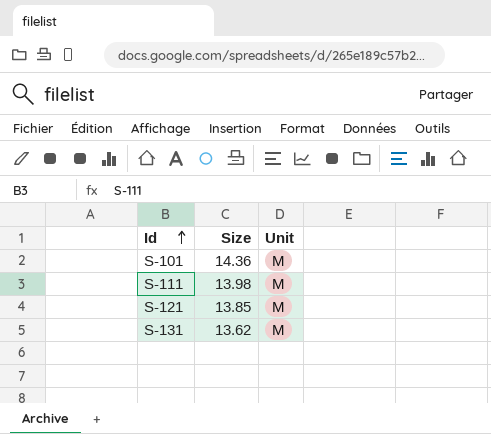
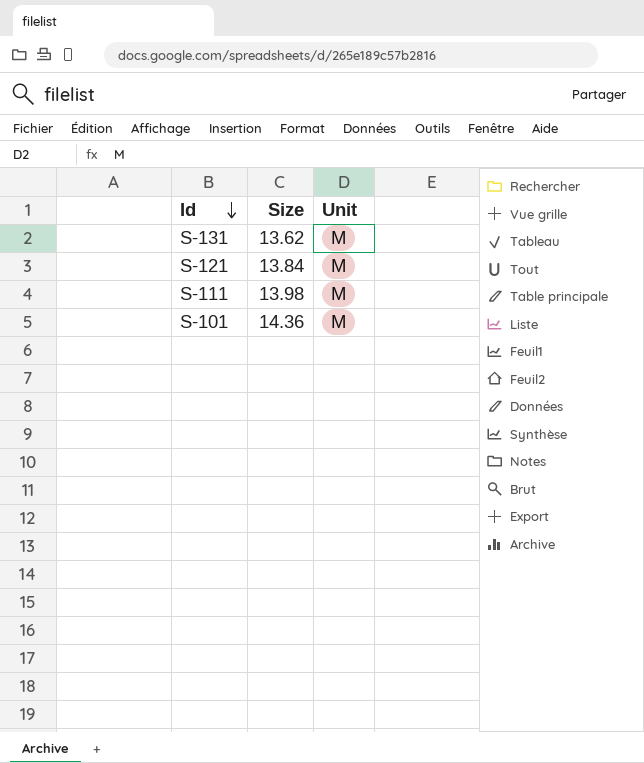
row order: Id ascending -> Id descending
S-121 | Size: 13.85 -> 13.84

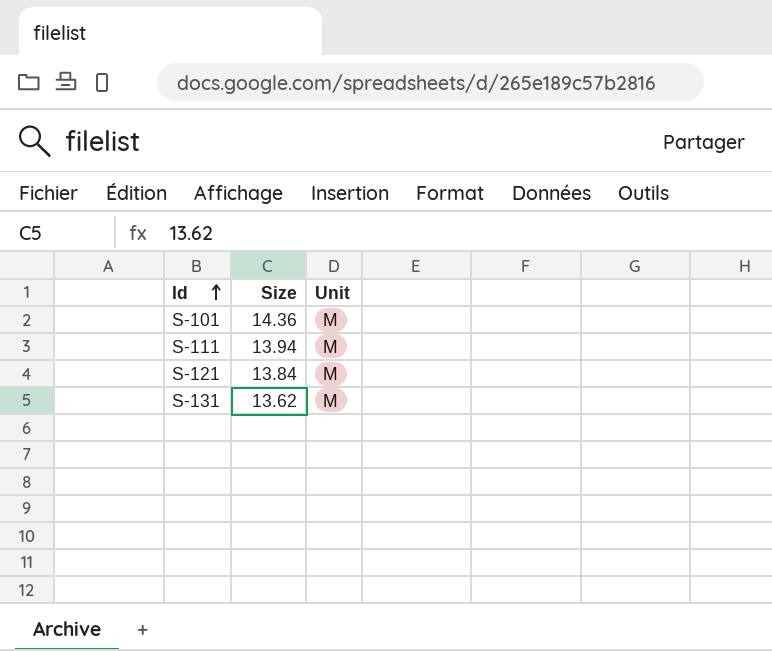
row order: Id descending -> Id ascending
S-111 | Size: 13.98 -> 13.94

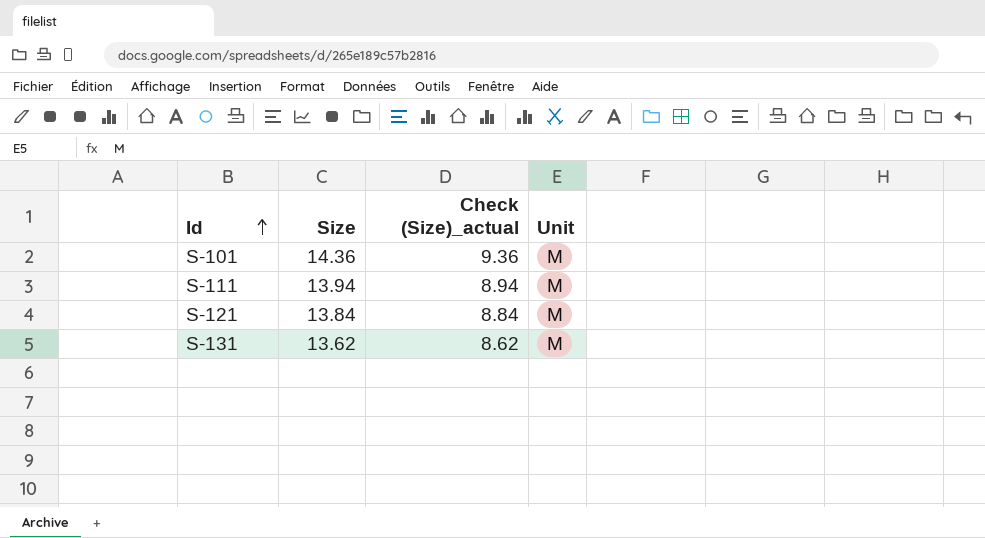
column Check (Size)_actual | formula: none -> [Size] - 5

